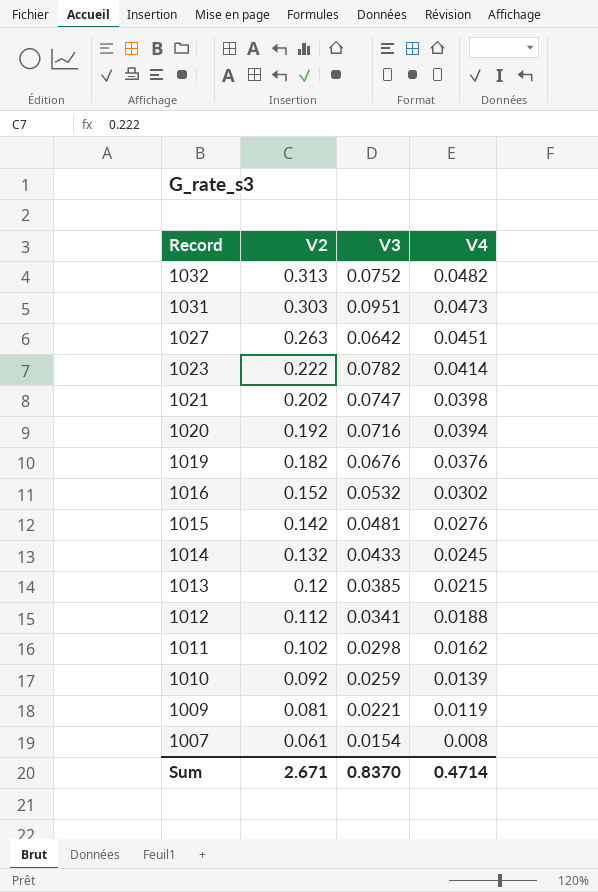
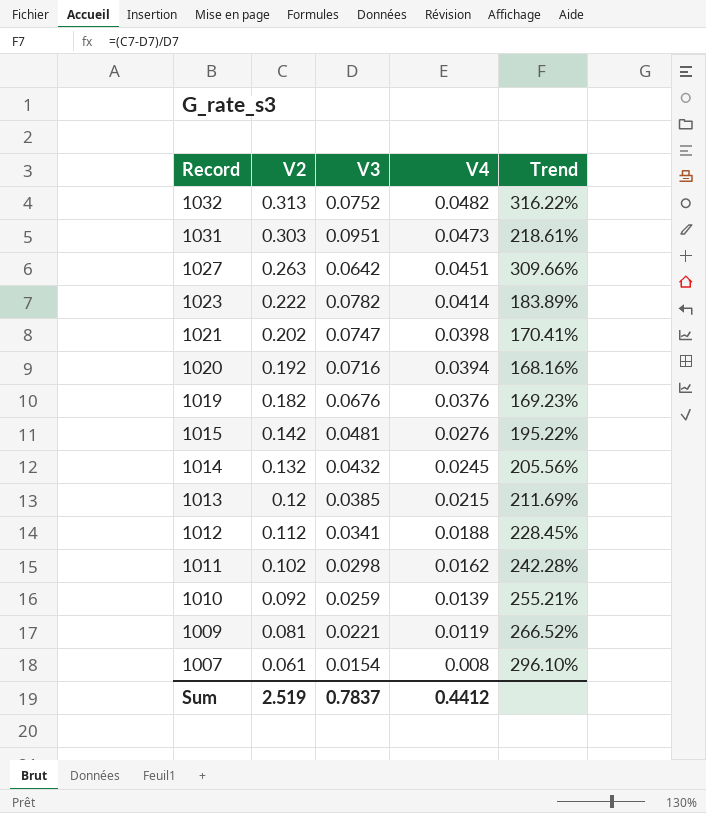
column Trend | formula: none -> ([V2] - [V3]) / [V3]
row 1016: 0.152 | 0.0532 | 0.0302 -> none
1014 | V3: 0.0433 -> 0.0432
Sum | V2: 2.671 -> 2.519
Sum | V3: 0.8370 -> 0.7837
Sum | V4: 0.4714 -> 0.4412

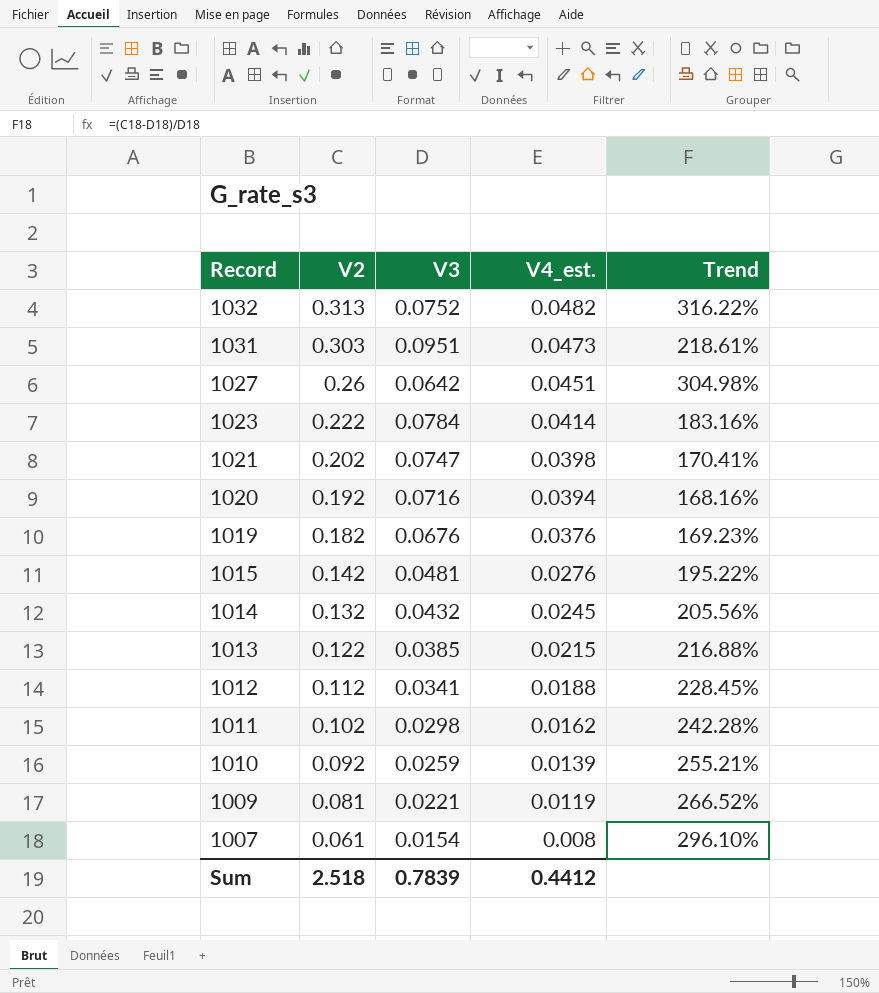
column name: V4 -> V4_est.
1027 | V2: 0.263 -> 0.26
1027 | Trend: 309.66% -> 304.98%
1023 | V3: 0.0782 -> 0.0784
1023 | Trend: 183.89% -> 183.16%
1013 | V2: 0.12 -> 0.122
1013 | Trend: 211.69% -> 216.88%
Sum | V2: 2.519 -> 2.518
Sum | V3: 0.7837 -> 0.7839

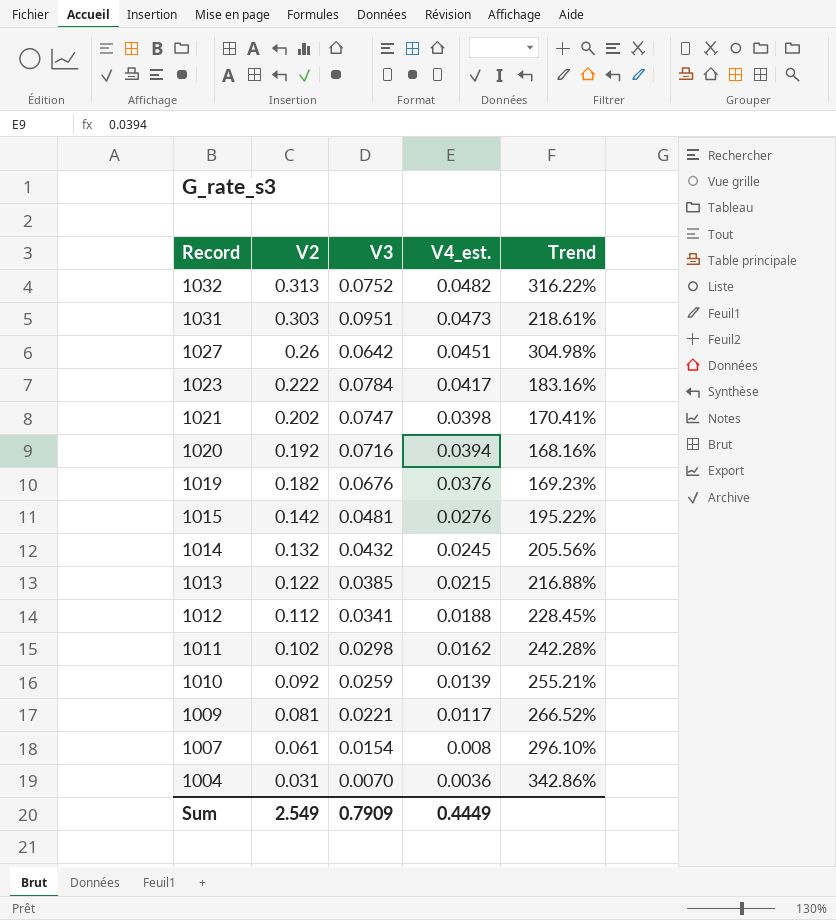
1023 | V4_est.: 0.0414 -> 0.0417
1009 | V4_est.: 0.0119 -> 0.0117
row 1004: none -> 0.031 | 0.0070 | 0.0036 | 342.86%
Sum | V2: 2.518 -> 2.549
Sum | V3: 0.7839 -> 0.7909
Sum | V4_est.: 0.4412 -> 0.4449

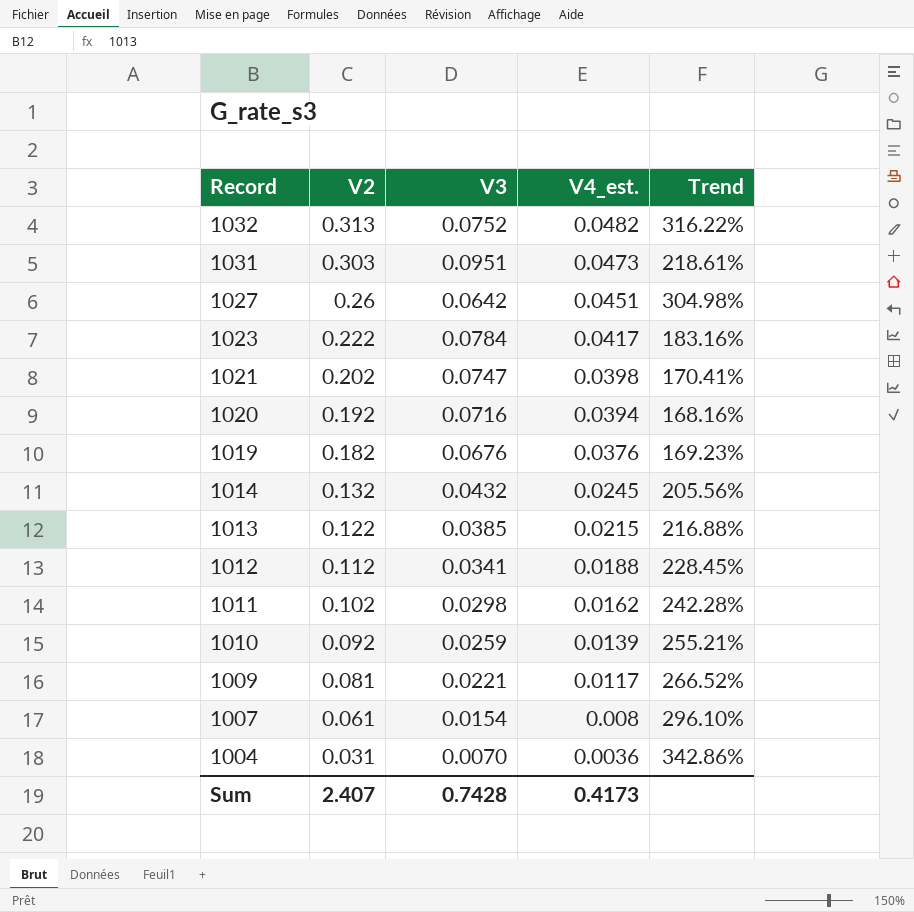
row 1015: 0.142 | 0.0481 | 0.0276 | 195.22% -> none
Sum | V2: 2.549 -> 2.407
Sum | V3: 0.7909 -> 0.7428
Sum | V4_est.: 0.4449 -> 0.4173

